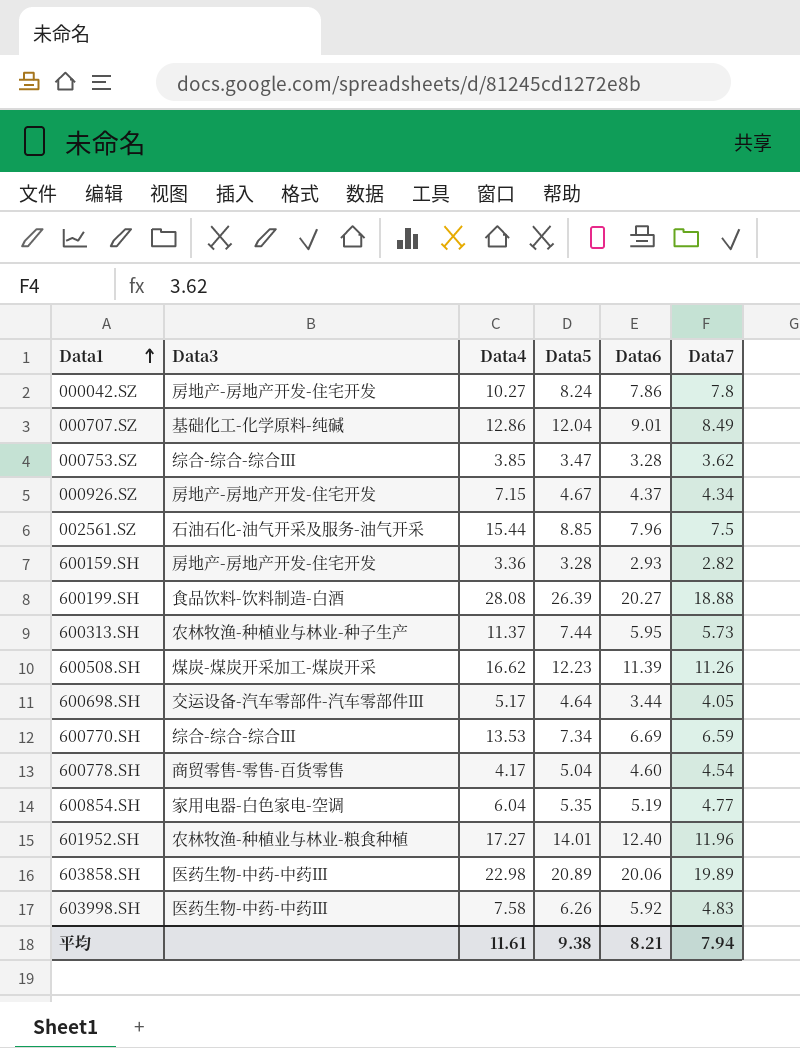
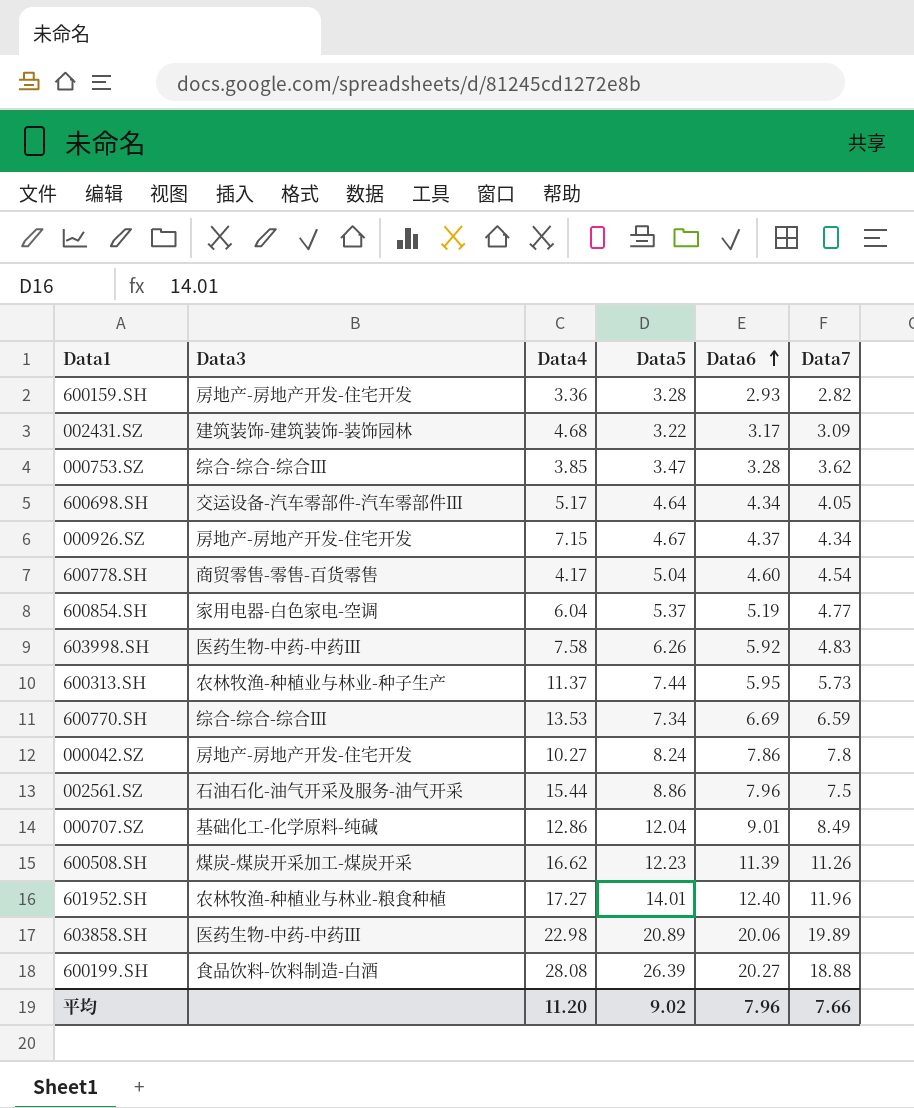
row order: Data1 ascending -> Data6 ascending
row 002431.SZ: none -> 建筑装饰-建筑装饰-装饰园林 | 4.68 | 3.22 | 3.17 | 3.09
600698.SH | Data6: 3.44 -> 4.34
600854.SH | Data5: 5.35 -> 5.37
002561.SZ | Data5: 8.85 -> 8.86
平均 | Data4: 11.61 -> 11.20
平均 | Data5: 9.38 -> 9.02
平均 | Data6: 8.21 -> 7.96
平均 | Data7: 7.94 -> 7.66

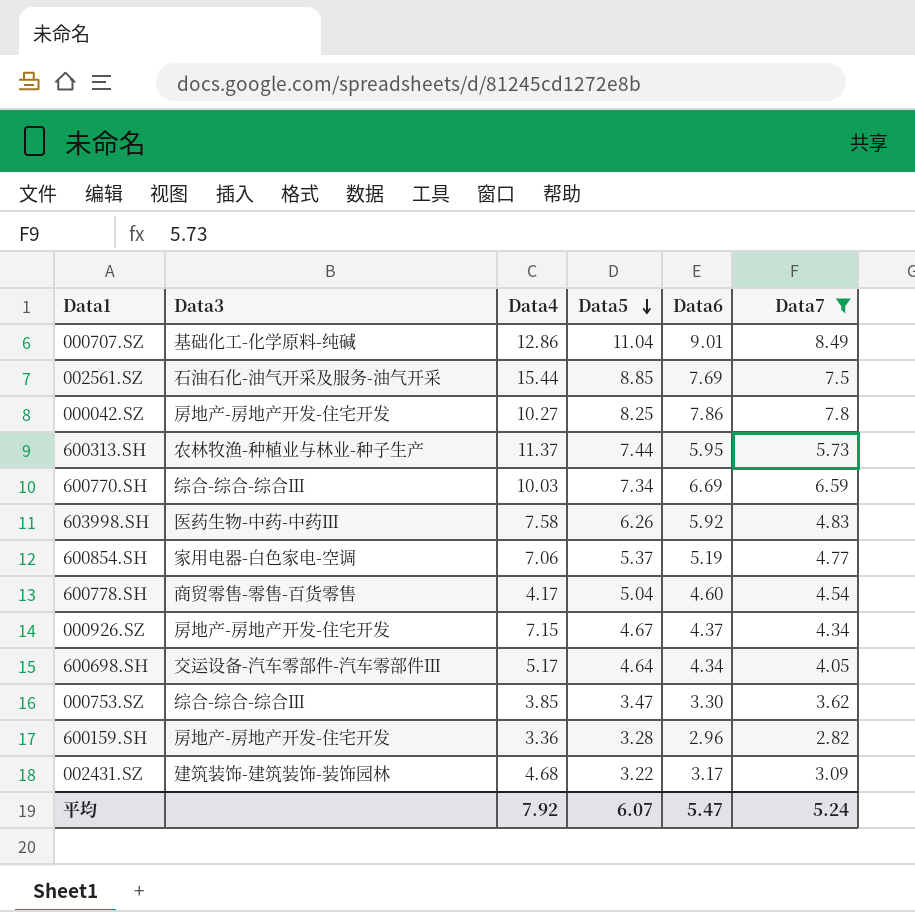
filter: none -> Data7 <= 8.49
row order: Data6 ascending -> Data5 descending
000707.SZ | Data5: 12.04 -> 11.04
002561.SZ | Data5: 8.86 -> 8.85
002561.SZ | Data6: 7.96 -> 7.69
000042.SZ | Data5: 8.24 -> 8.25
600770.SH | Data4: 13.53 -> 10.03
600854.SH | Data4: 6.04 -> 7.06
000753.SZ | Data6: 3.28 -> 3.30
600159.SH | Data6: 2.93 -> 2.96
平均 | Data4: 11.20 -> 7.92
平均 | Data5: 9.02 -> 6.07
平均 | Data6: 7.96 -> 5.47
平均 | Data7: 7.66 -> 5.24

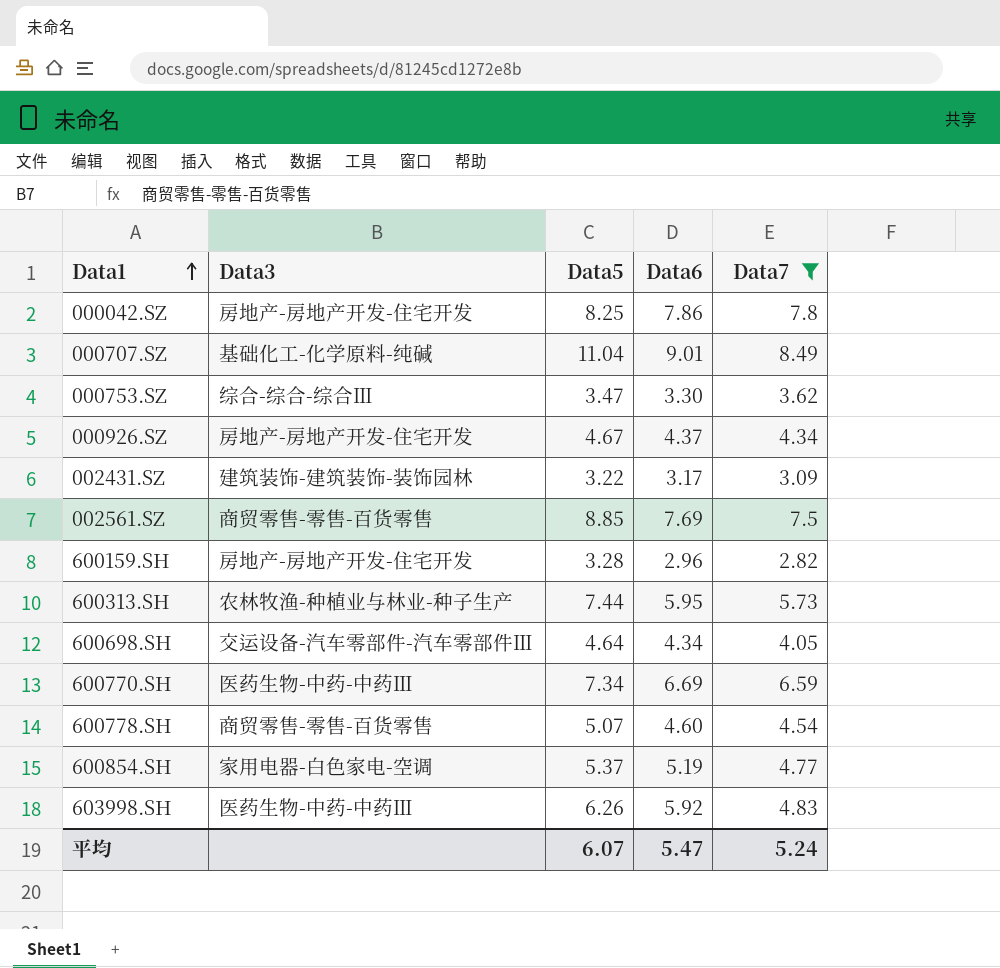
row order: Data5 descending -> Data1 ascending
column Data4 | position: 3 -> none
002561.SZ | Data3: 石油石化-油气开采及服务-油气开采 -> 商贸零售-零售-百货零售
600770.SH | Data3: 综合-综合-综合Ⅲ -> 医药生物-中药-中药Ⅲ
600778.SH | Data5: 5.04 -> 5.07

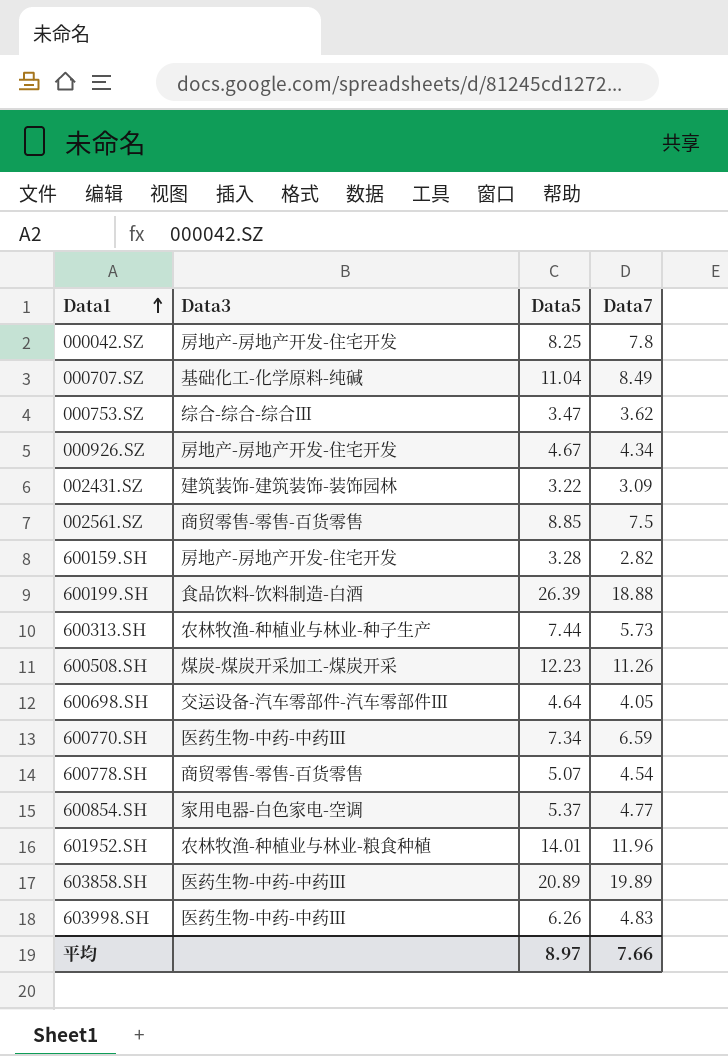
filter: Data7 <= 8.49 -> none
column Data6 | position: 4 -> none
平均 | Data5: 6.07 -> 8.97
平均 | Data7: 5.24 -> 7.66

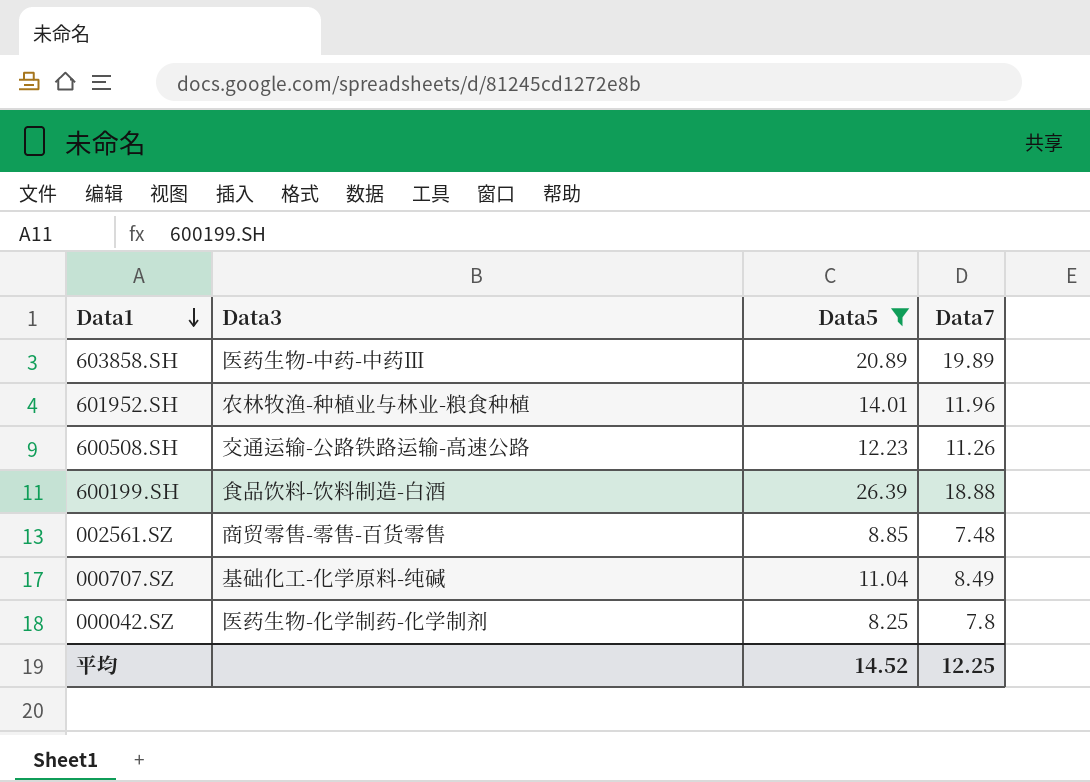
filter: none -> Data5 >= 8.25
row order: Data1 ascending -> Data1 descending
600508.SH | Data3: 煤炭-煤炭开采加工-煤炭开采 -> 交通运输-公路铁路运输-高速公路
002561.SZ | Data7: 7.5 -> 7.48
000042.SZ | Data3: 房地产-房地产开发-住宅开发 -> 医药生物-化学制药-化学制剂
平均 | Data5: 8.97 -> 14.52
平均 | Data7: 7.66 -> 12.25

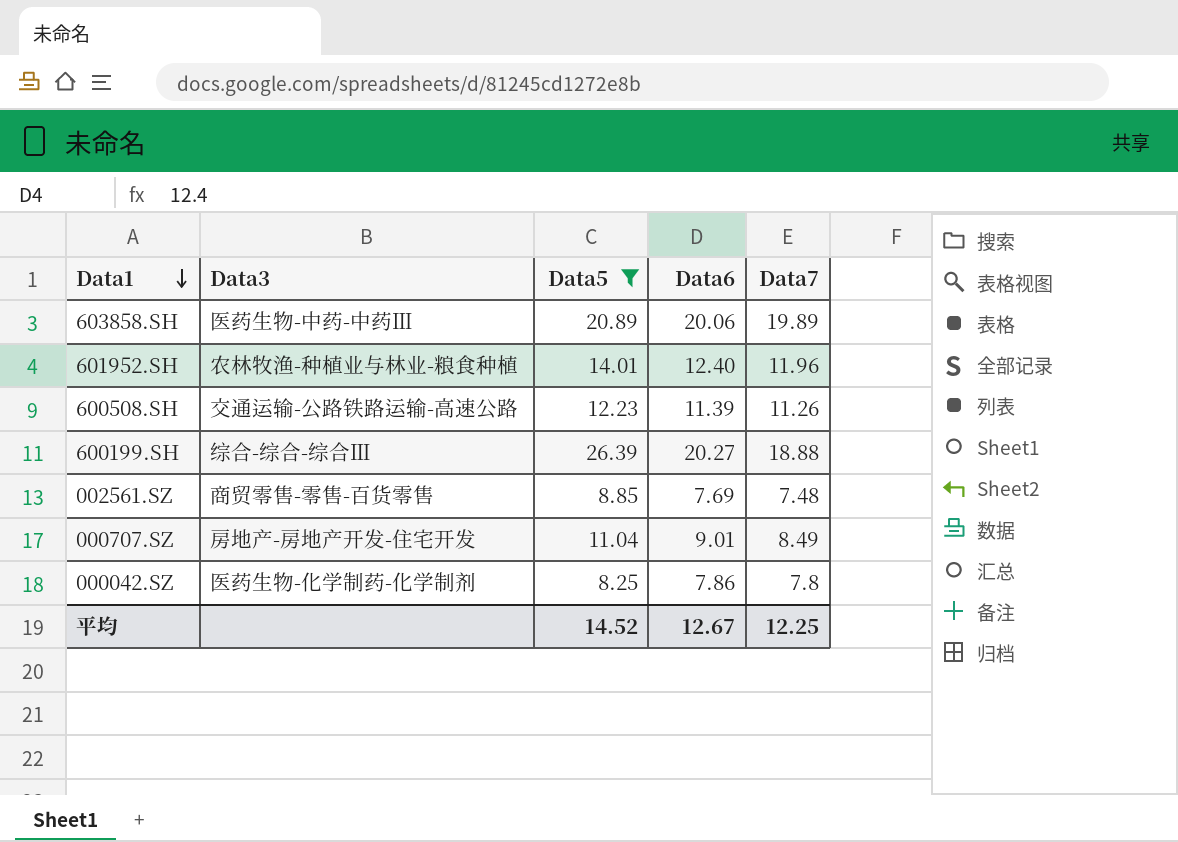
column Data6 | position: none -> 4
600199.SH | Data3: 食品饮料-饮料制造-白酒 -> 综合-综合-综合Ⅲ
000707.SZ | Data3: 基础化工-化学原料-纯碱 -> 房地产-房地产开发-住宅开发

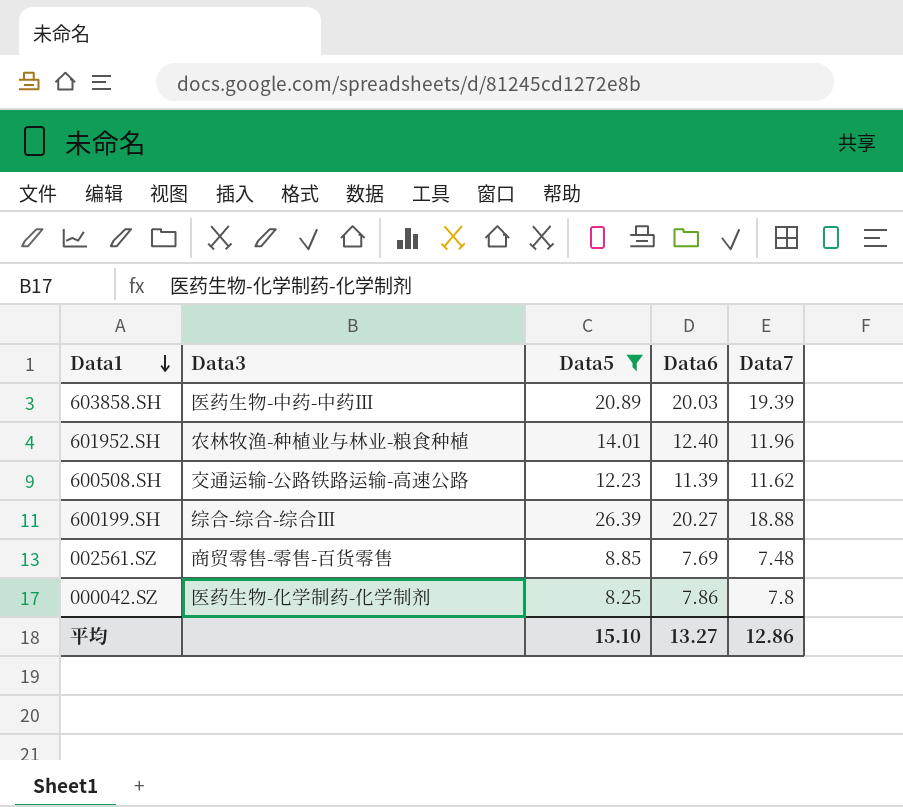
row 000707.SZ: 房地产-房地产开发-住宅开发 | 11.04 | 9.01 | 8.49 -> none
603858.SH | Data6: 20.06 -> 20.03
603858.SH | Data7: 19.89 -> 19.39
600508.SH | Data7: 11.26 -> 11.62
平均 | Data5: 14.52 -> 15.10
平均 | Data6: 12.67 -> 13.27
平均 | Data7: 12.25 -> 12.86

